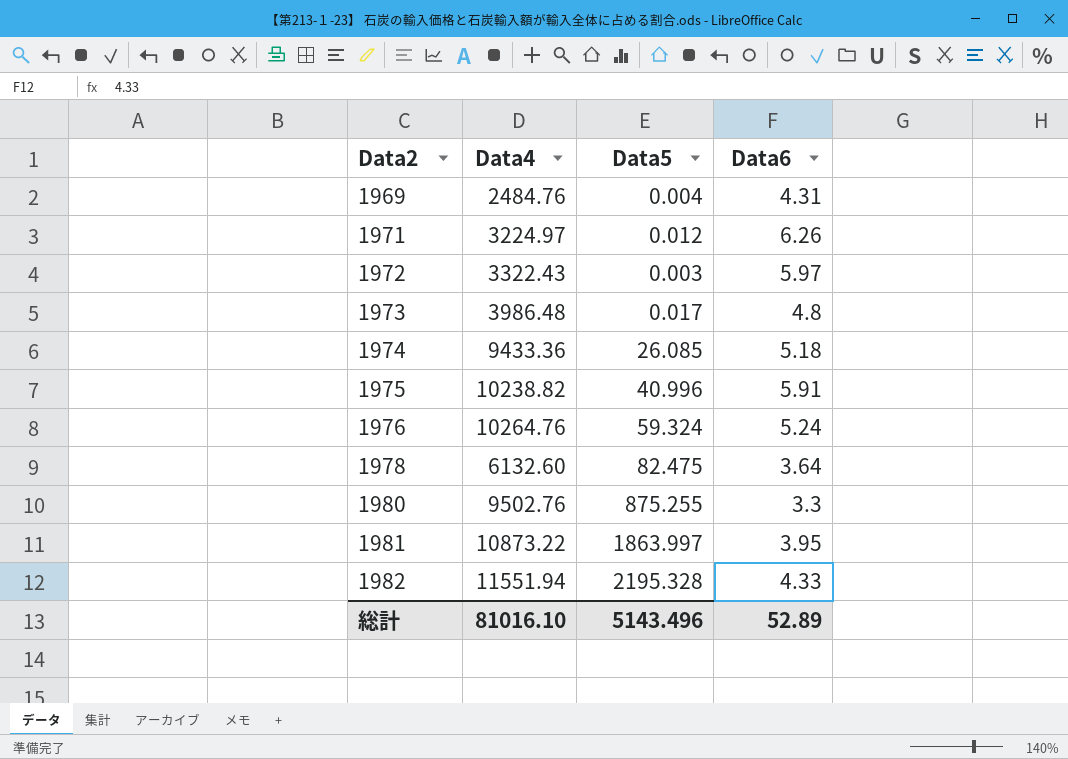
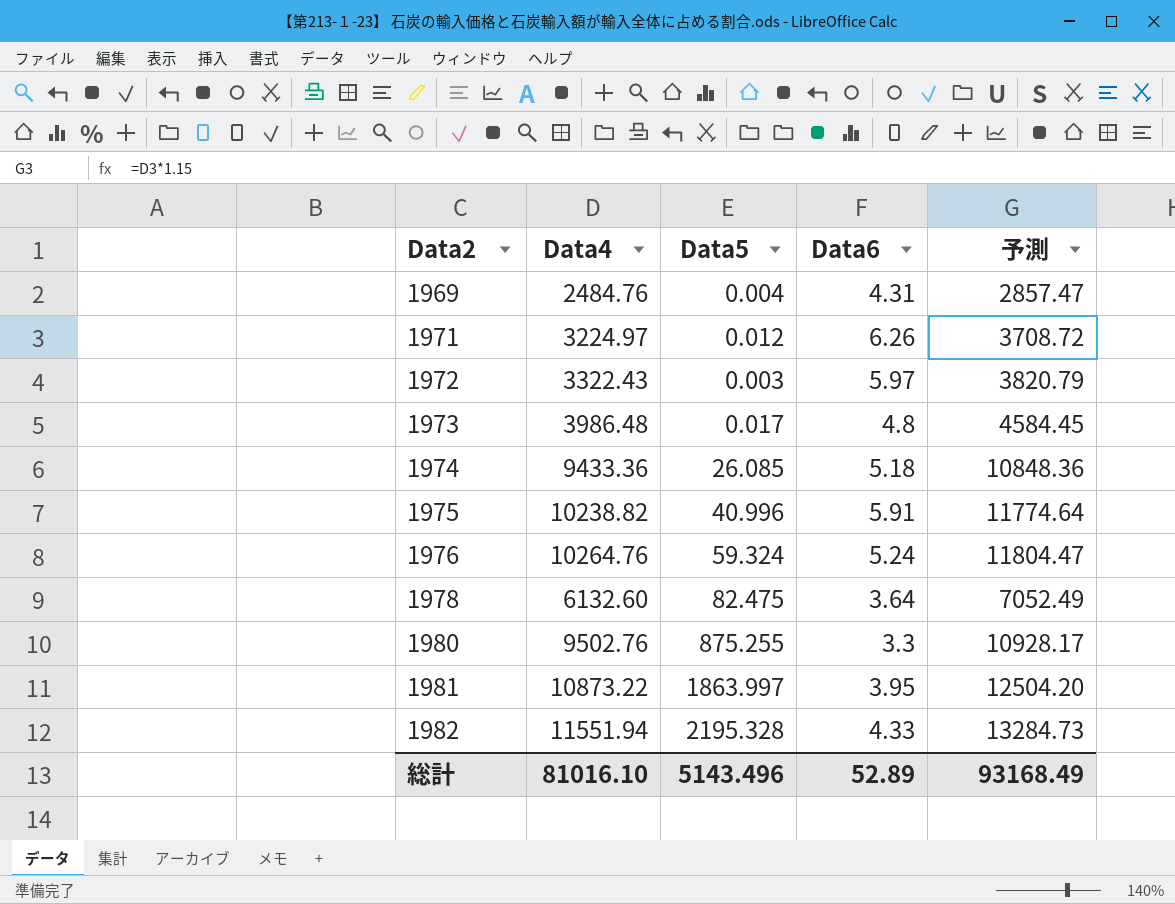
column 予測 | formula: none -> [Data4] * 1.15

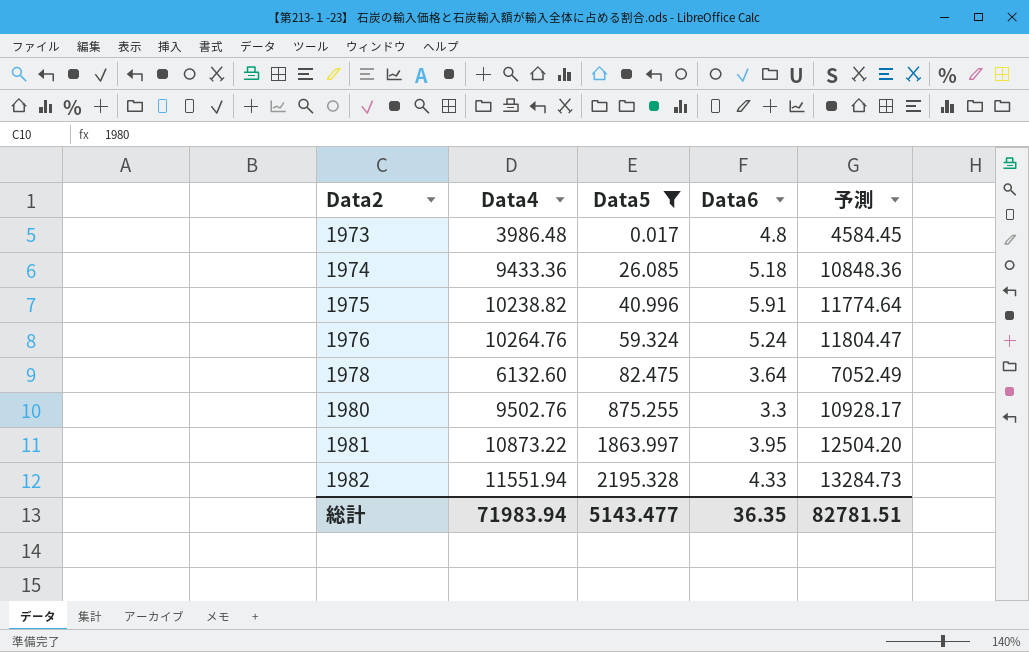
filter: none -> Data5 >= 0.017
総計 | Data4: 81016.10 -> 71983.94
総計 | Data5: 5143.496 -> 5143.477
総計 | Data6: 52.89 -> 36.35
総計 | 予測: 93168.49 -> 82781.51

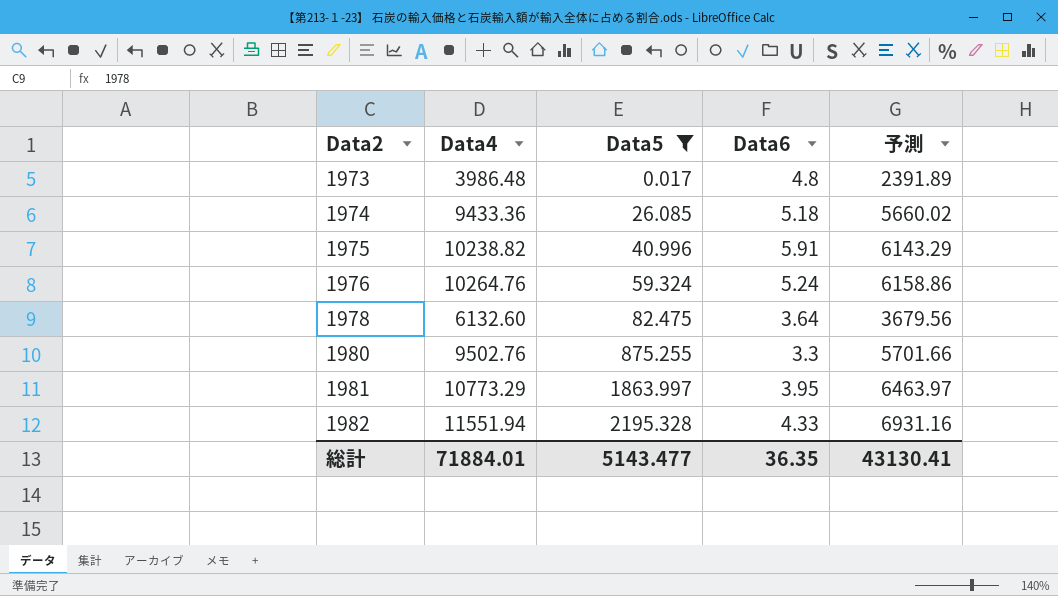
column 予測 | formula: [Data4] * 1.15 -> [Data4] * 0.6
1981 | Data4: 10873.22 -> 10773.29
総計 | Data4: 71983.94 -> 71884.01
総計 | 予測: 82781.51 -> 43130.41

